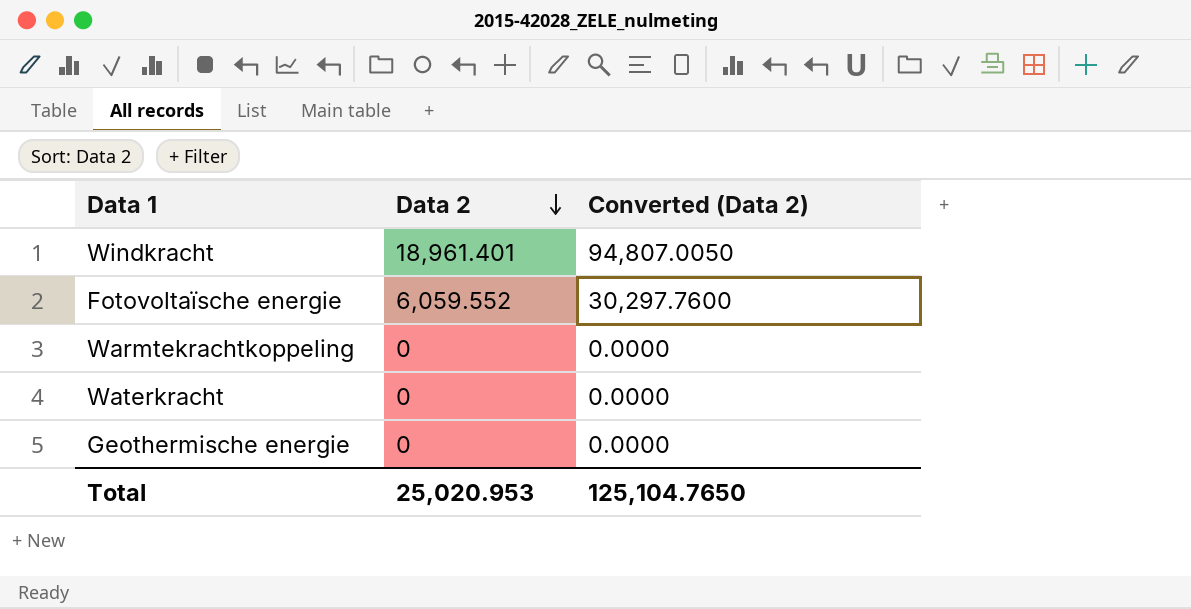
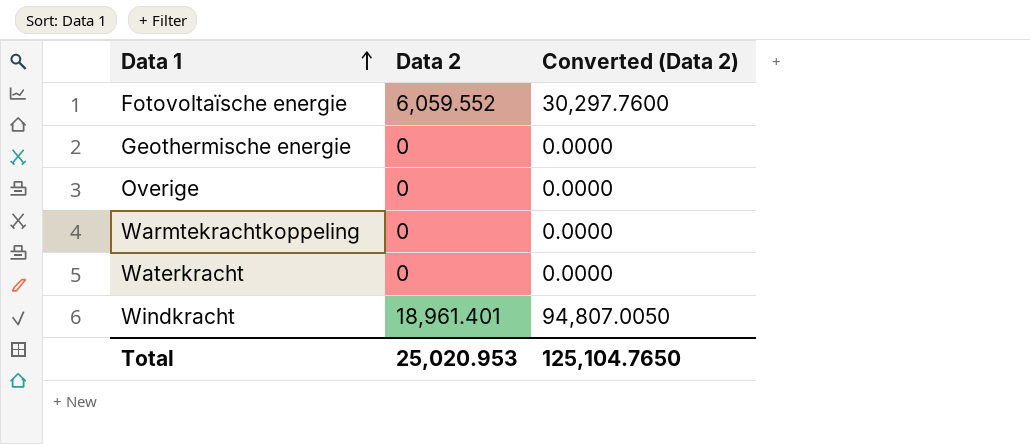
row order: Data 2 descending -> Data 1 ascending
row Overige: none -> 0 | 0.0000

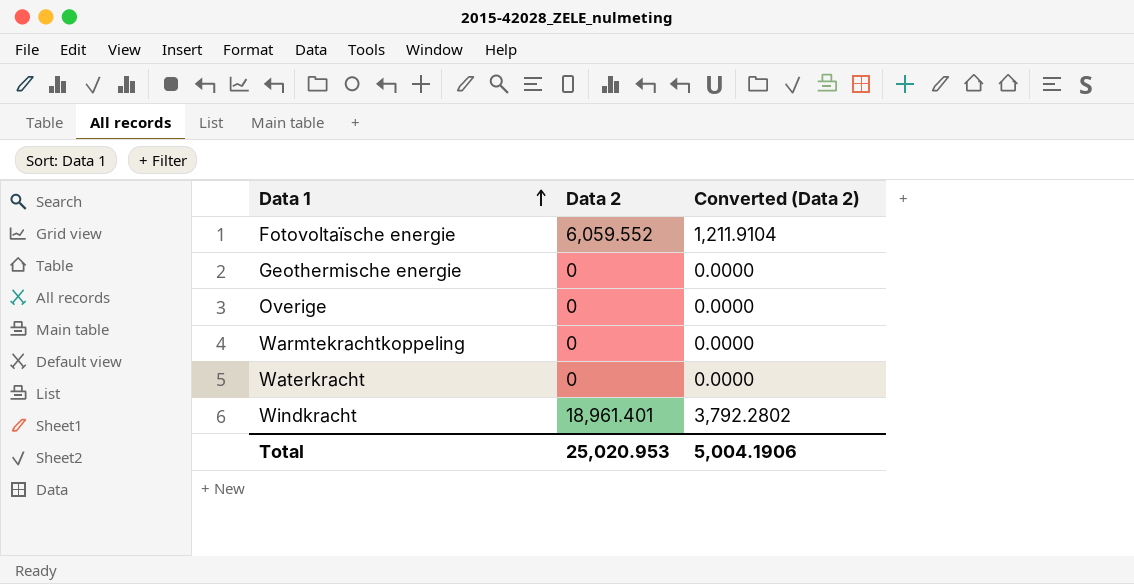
column Converted (Data 2) | formula: [Data 2] * 5 -> [Data 2] * 0.2
Total | Converted (Data 2): 125,104.7650 -> 5,004.1906

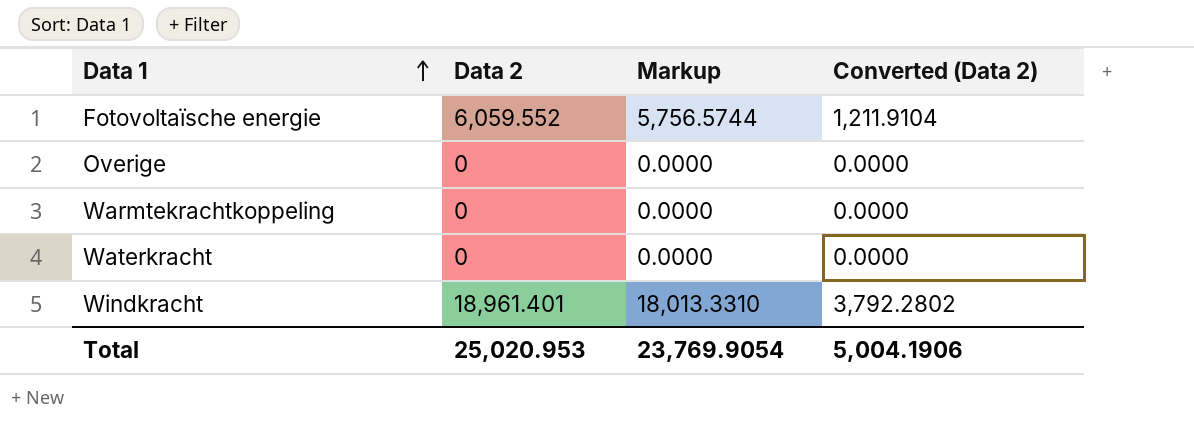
column Markup | formula: none -> [Data 2] * 0.95
row Geothermische energie: 0 | 0.0000 -> none

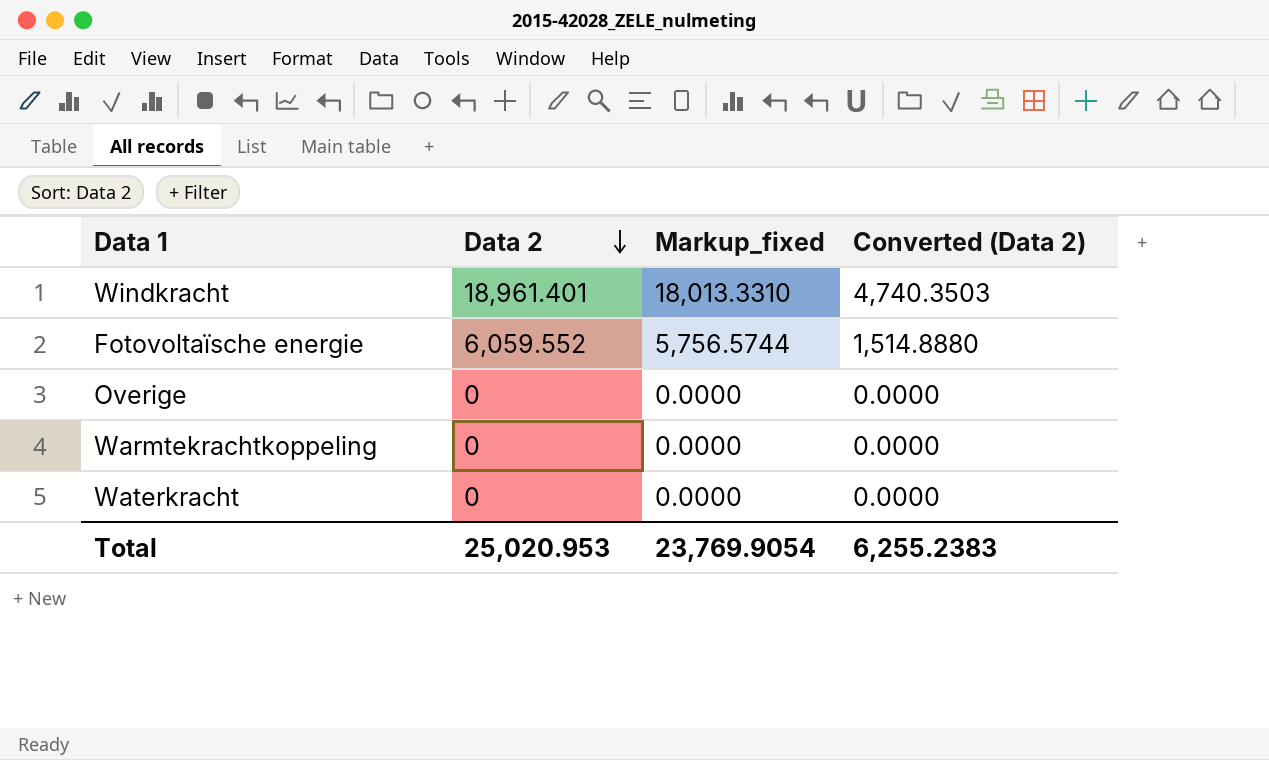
row order: Data 1 ascending -> Data 2 descending
column name: Markup -> Markup_fixed
column Converted (Data 2) | formula: [Data 2] * 0.2 -> [Data 2] * 0.25
Total | Converted (Data 2): 5,004.1906 -> 6,255.2383

